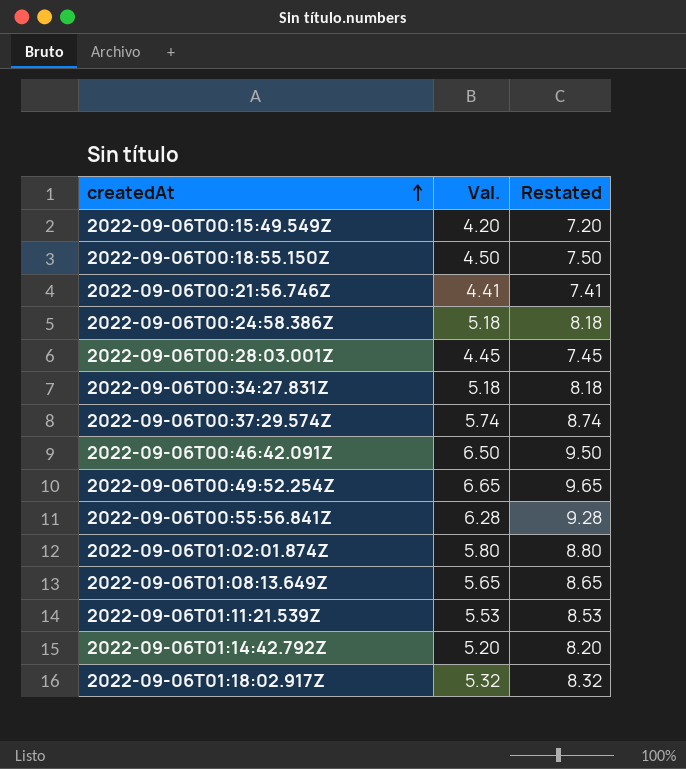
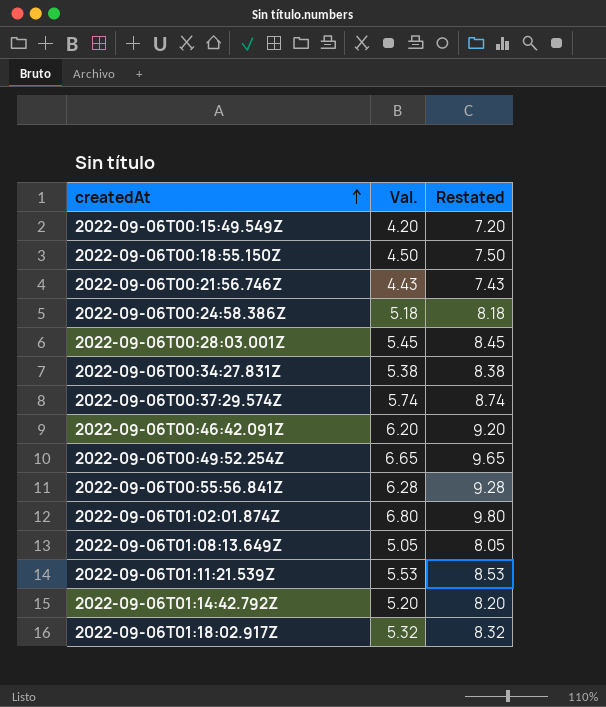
2022-09-06T00:21:56.746Z | Val.: 4.41 -> 4.43
2022-09-06T00:21:56.746Z | Restated: 7.41 -> 7.43
2022-09-06T00:28:03.001Z | Val.: 4.45 -> 5.45
2022-09-06T00:28:03.001Z | Restated: 7.45 -> 8.45
2022-09-06T00:34:27.831Z | Val.: 5.18 -> 5.38
2022-09-06T00:34:27.831Z | Restated: 8.18 -> 8.38
2022-09-06T00:46:42.091Z | Val.: 6.50 -> 6.20
2022-09-06T00:46:42.091Z | Restated: 9.50 -> 9.20
2022-09-06T01:02:01.874Z | Val.: 5.80 -> 6.80
2022-09-06T01:02:01.874Z | Restated: 8.80 -> 9.80
2022-09-06T01:08:13.649Z | Val.: 5.65 -> 5.05
2022-09-06T01:08:13.649Z | Restated: 8.65 -> 8.05

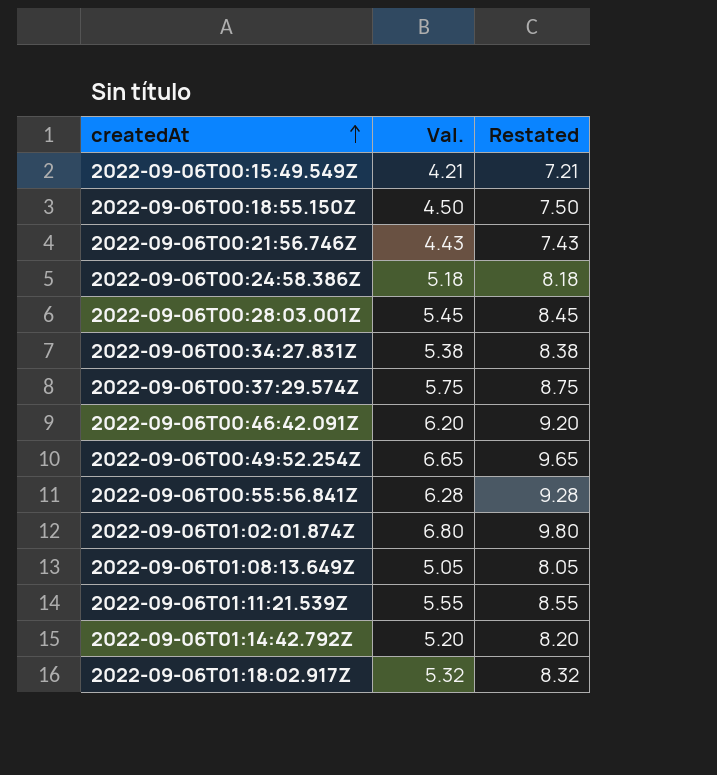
2022-09-06T00:15:49.549Z | Val.: 4.20 -> 4.21
2022-09-06T00:15:49.549Z | Restated: 7.20 -> 7.21
2022-09-06T00:37:29.574Z | Val.: 5.74 -> 5.75
2022-09-06T00:37:29.574Z | Restated: 8.74 -> 8.75
2022-09-06T01:11:21.539Z | Val.: 5.53 -> 5.55
2022-09-06T01:11:21.539Z | Restated: 8.53 -> 8.55

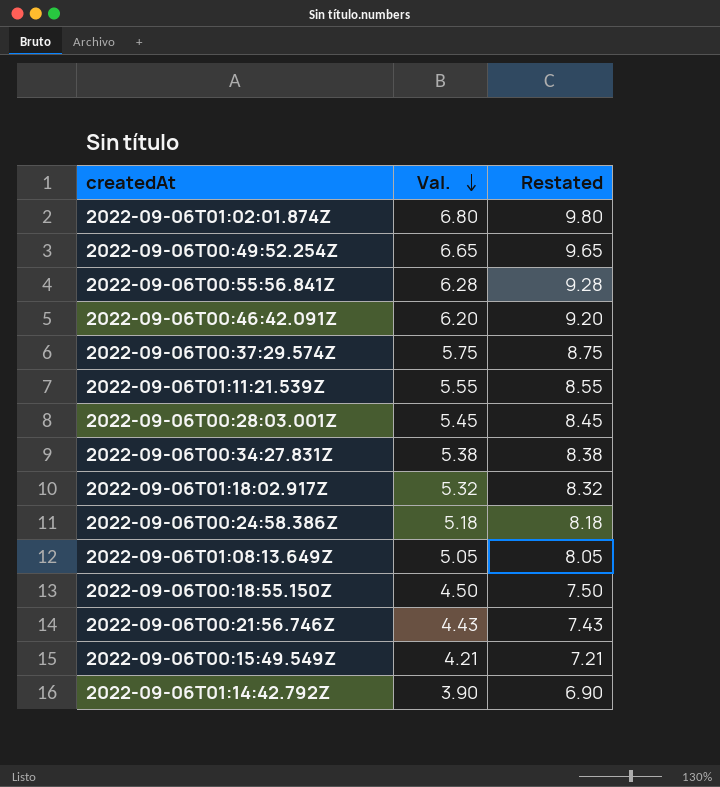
row order: createdAt ascending -> Val. descending
2022-09-06T01:14:42.792Z | Val.: 5.20 -> 3.90
2022-09-06T01:14:42.792Z | Restated: 8.20 -> 6.90

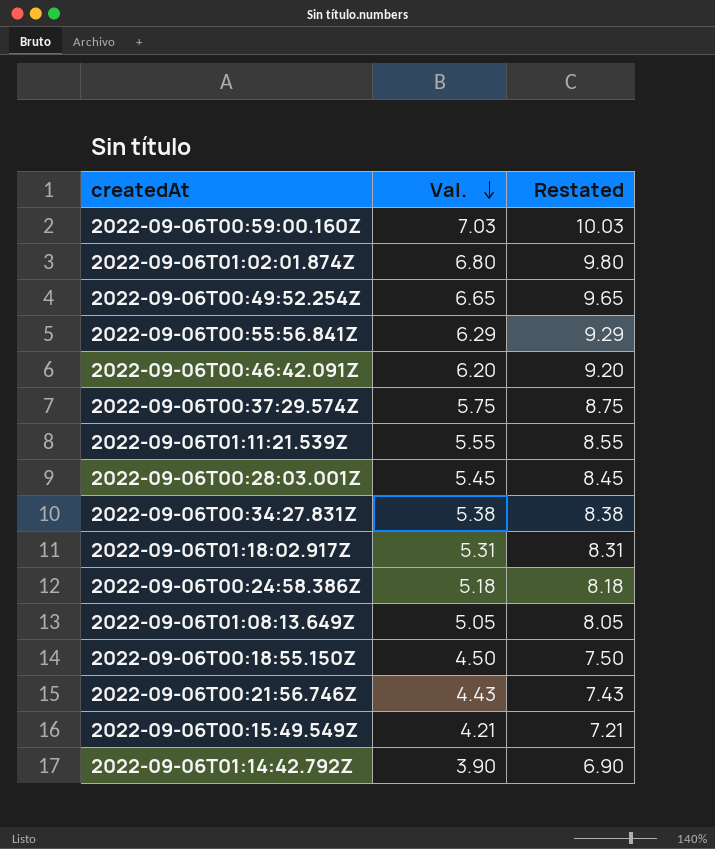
row 2022-09-06T00:59:00.160Z: none -> 7.03 | 10.03
2022-09-06T00:55:56.841Z | Val.: 6.28 -> 6.29
2022-09-06T00:55:56.841Z | Restated: 9.28 -> 9.29
2022-09-06T01:18:02.917Z | Val.: 5.32 -> 5.31
2022-09-06T01:18:02.917Z | Restated: 8.32 -> 8.31

